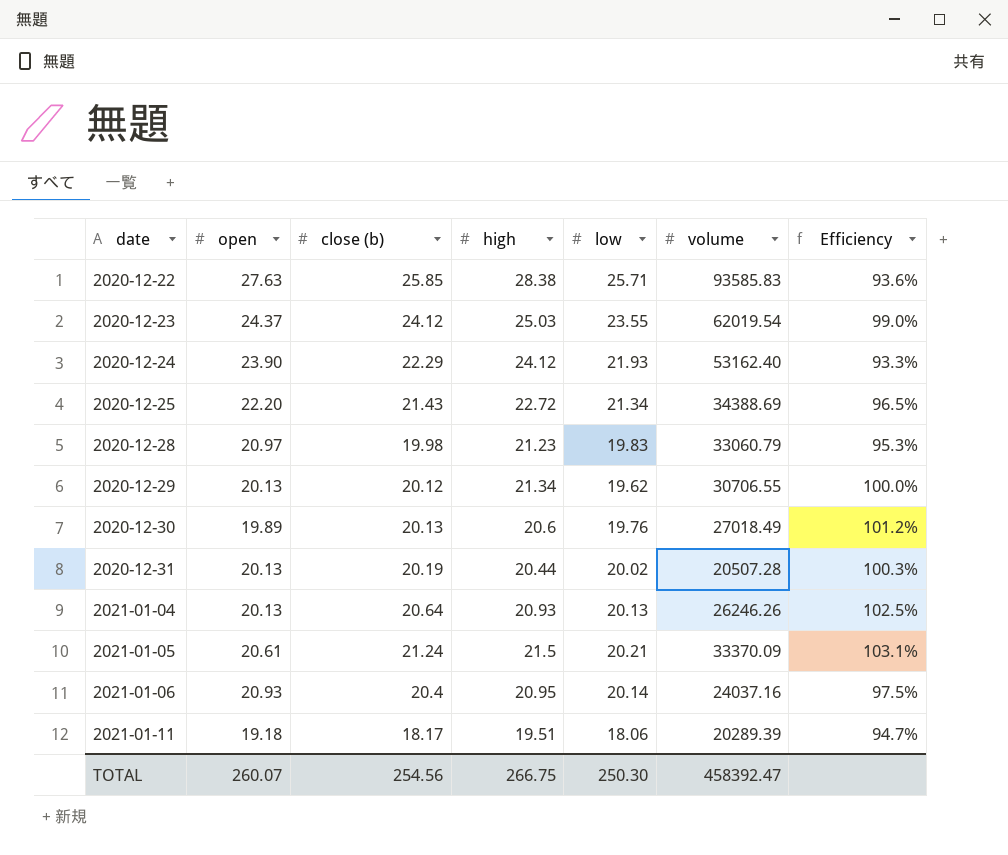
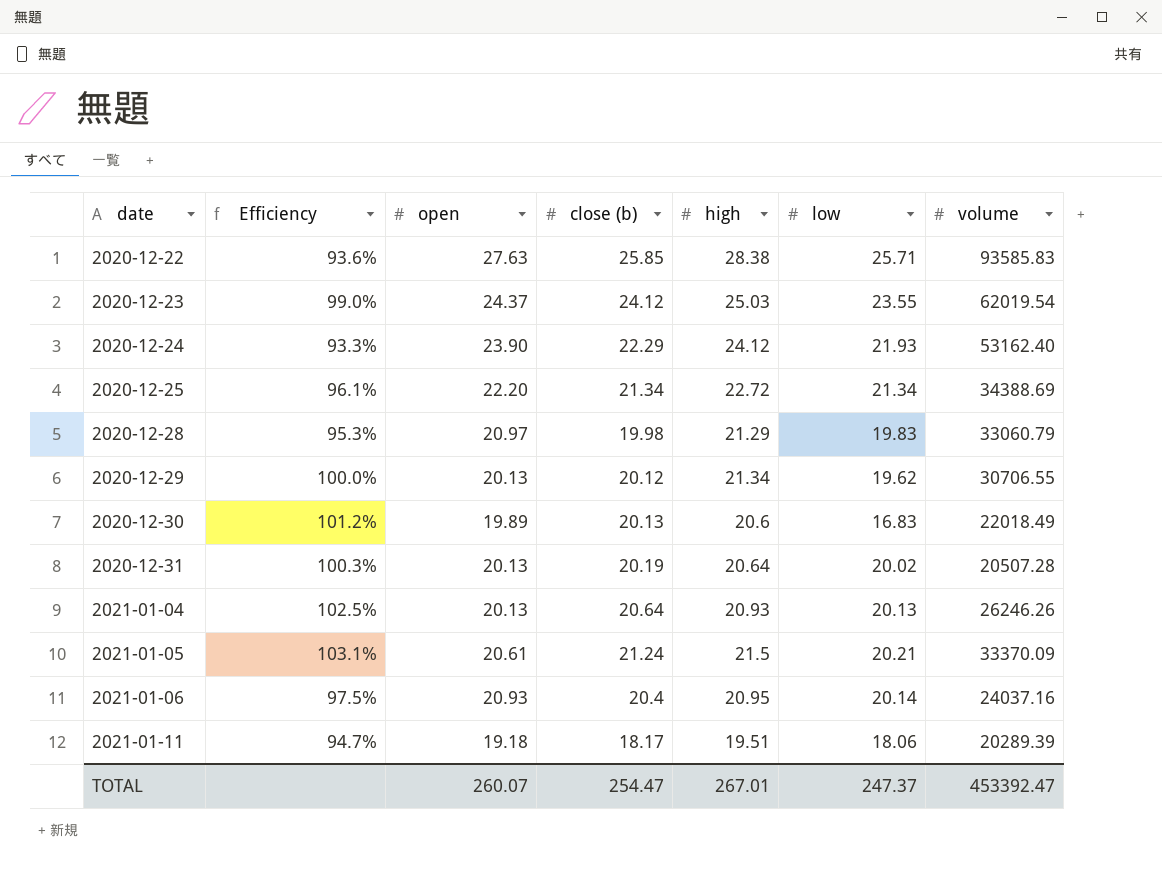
column Efficiency | position: 7 -> 2
2020-12-25 | Efficiency: 96.5% -> 96.1%
2020-12-25 | close (b): 21.43 -> 21.34
2020-12-28 | high: 21.23 -> 21.29
2020-12-30 | low: 19.76 -> 16.83
2020-12-30 | volume: 27018.49 -> 22018.49
2020-12-31 | high: 20.44 -> 20.64
TOTAL | close (b): 254.56 -> 254.47
TOTAL | high: 266.75 -> 267.01
TOTAL | low: 250.30 -> 247.37
TOTAL | volume: 458392.47 -> 453392.47

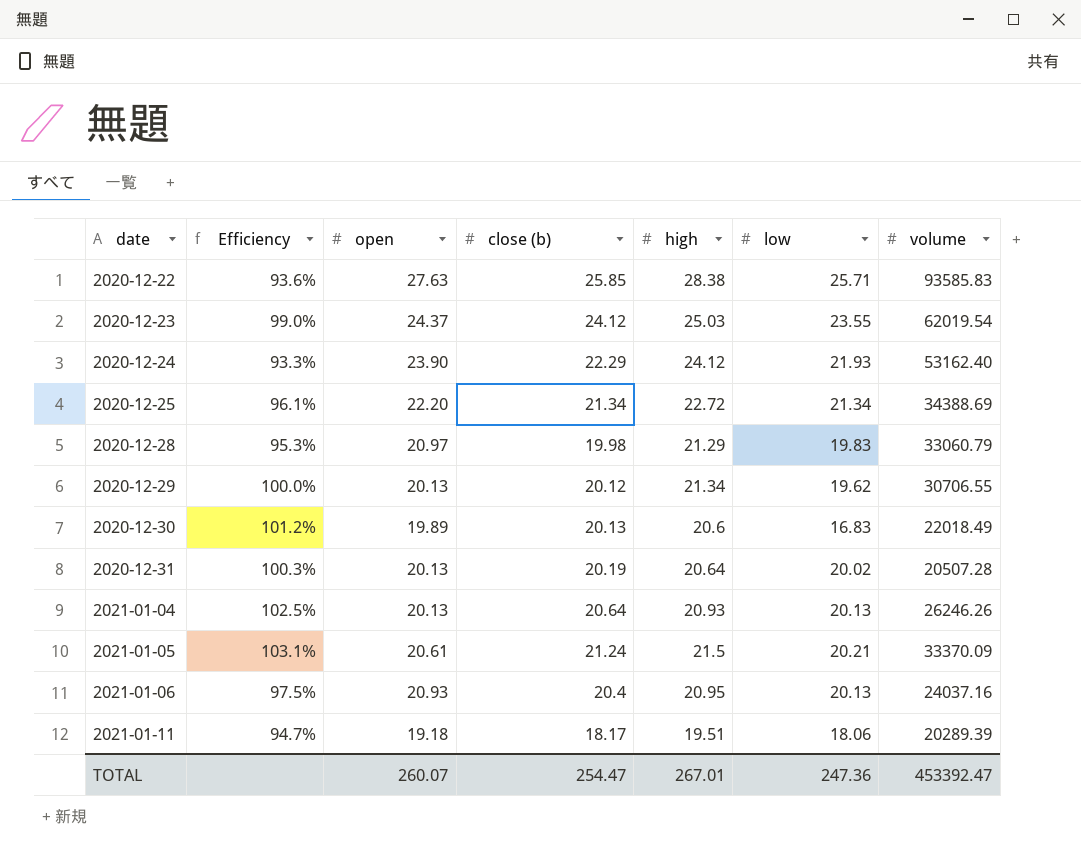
2021-01-06 | low: 20.14 -> 20.13
TOTAL | low: 247.37 -> 247.36

